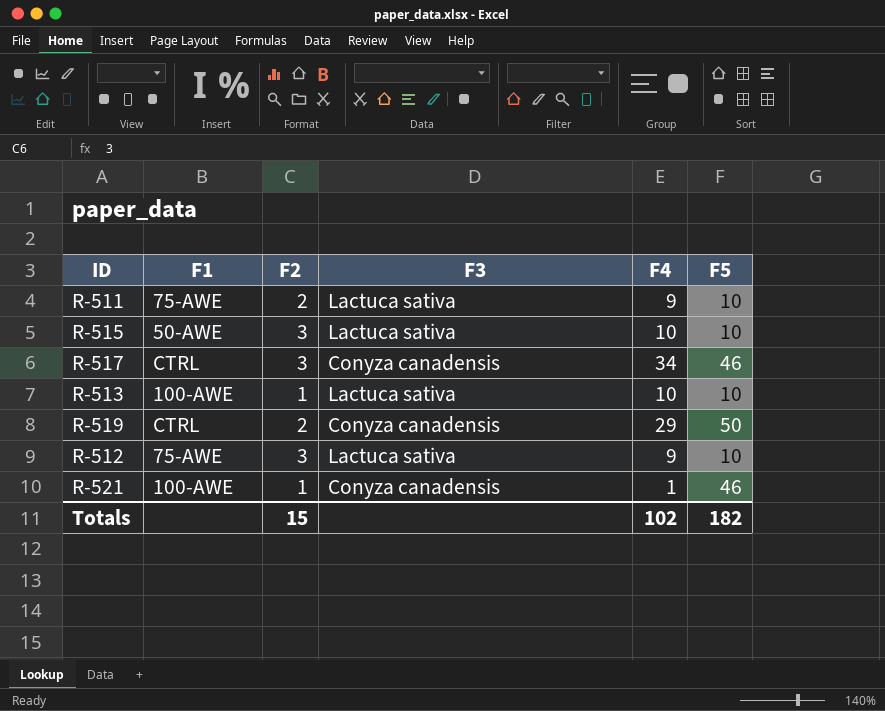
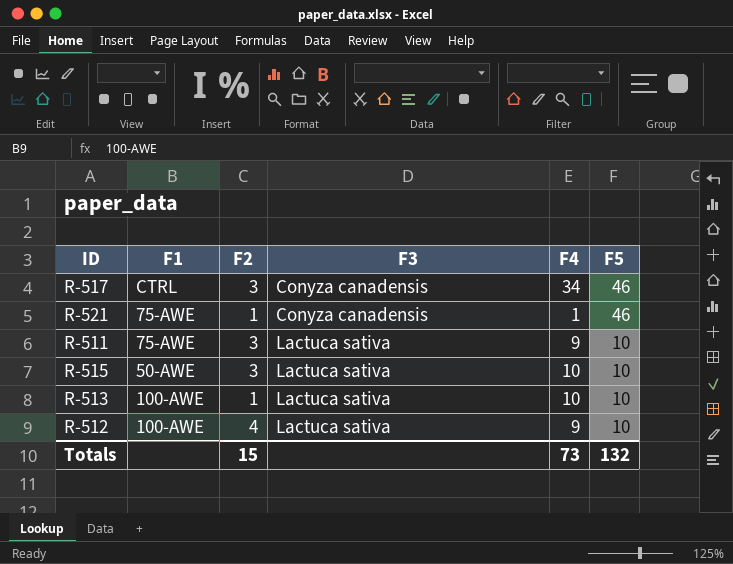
row order: none -> F3 ascending
row R-519: CTRL | 2 | Conyza canadensis | 29 | 50 -> none
R-521 | F1: 100-AWE -> 75-AWE
R-511 | F2: 2 -> 3
R-512 | F1: 75-AWE -> 100-AWE
R-512 | F2: 3 -> 4
Totals | F4: 102 -> 73
Totals | F5: 182 -> 132

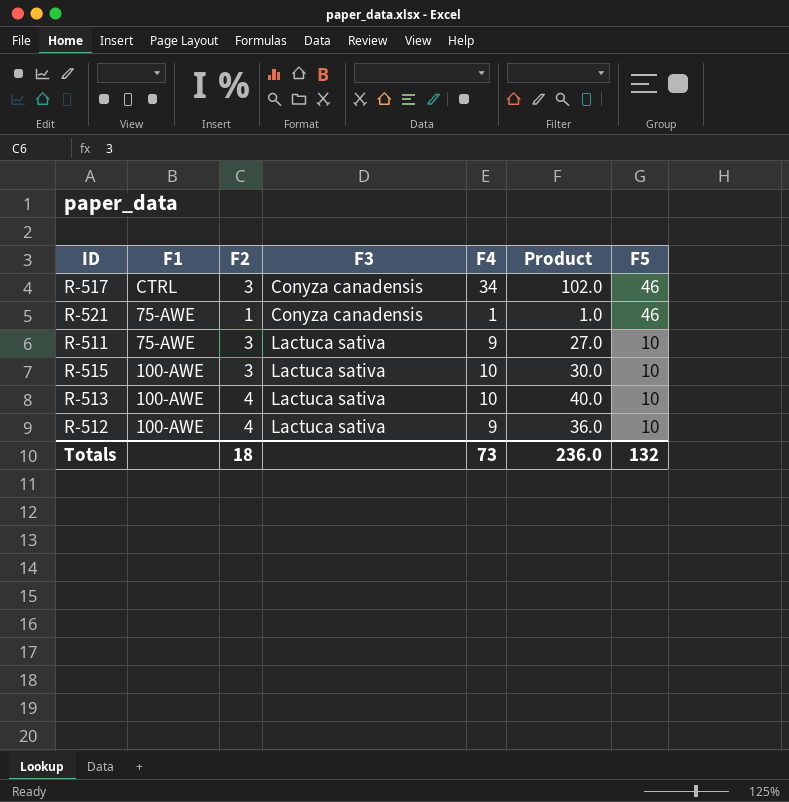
column Product | formula: none -> [F2] * [F4]
R-515 | F1: 50-AWE -> 100-AWE
R-513 | F2: 1 -> 4
Totals | F2: 15 -> 18

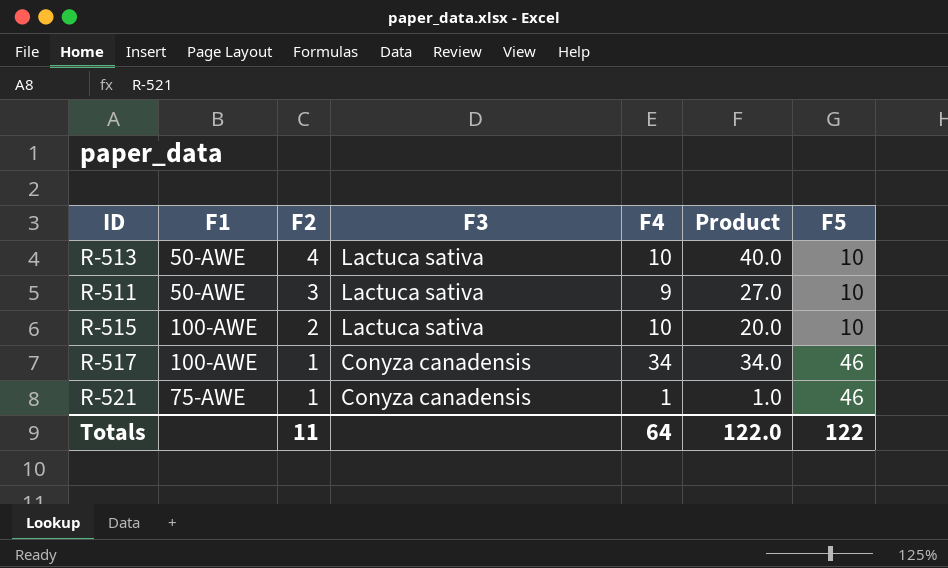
row order: F3 ascending -> F2 descending
row R-512: 100-AWE | 4 | Lactuca sativa | 9 | 36.0 | 10 -> none
R-513 | F1: 100-AWE -> 50-AWE
R-511 | F1: 75-AWE -> 50-AWE
R-515 | F2: 3 -> 2
R-515 | Product: 30.0 -> 20.0
R-517 | F1: CTRL -> 100-AWE
R-517 | F2: 3 -> 1
R-517 | Product: 102.0 -> 34.0
Totals | F2: 18 -> 11
Totals | F4: 73 -> 64
Totals | Product: 236.0 -> 122.0
Totals | F5: 132 -> 122

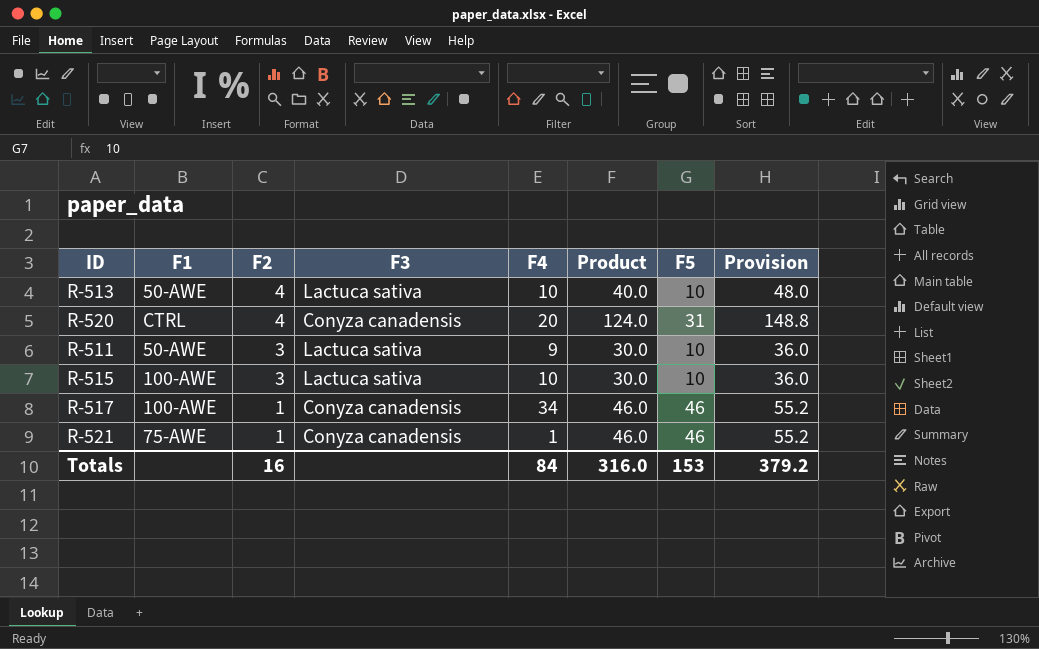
column Product | formula: [F2] * [F4] -> [F2] * [F5]
column Provision | formula: none -> [Product] * 1.2
row R-520: none -> CTRL | 4 | Conyza canadensis | 20 | 124.0 | 31 | 148.8
R-515 | F2: 2 -> 3
Totals | F2: 11 -> 16
Totals | F4: 64 -> 84
Totals | Product: 122.0 -> 316.0
Totals | F5: 122 -> 153

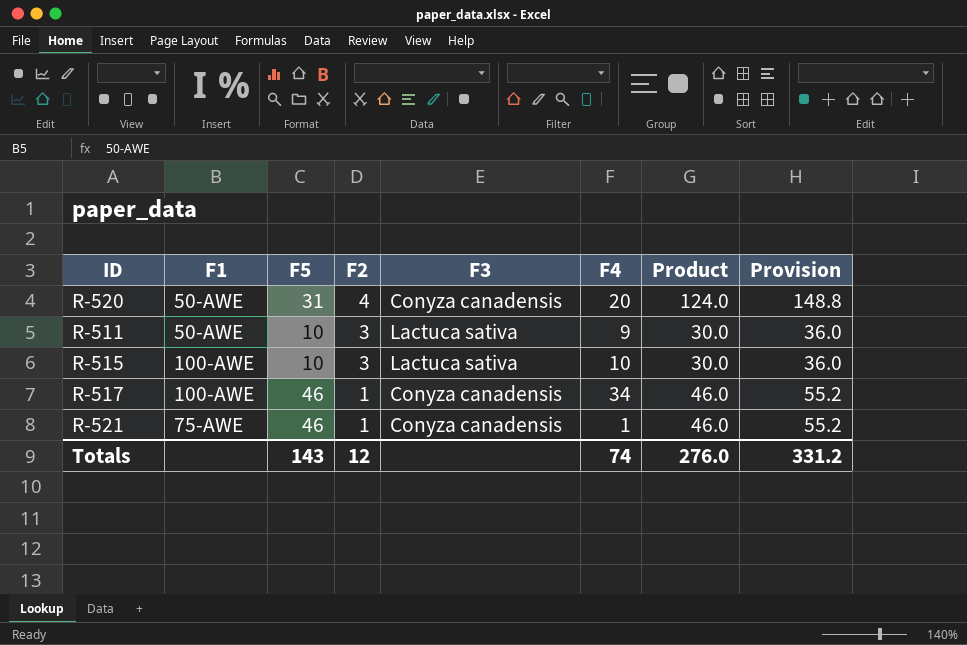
column F5 | position: 7 -> 3
row R-513: 50-AWE | 4 | Lactuca sativa | 10 | 40.0 | 10 | 48.0 -> none
R-520 | F1: CTRL -> 50-AWE
Totals | F5: 153 -> 143
Totals | F2: 16 -> 12
Totals | F4: 84 -> 74
Totals | Product: 316.0 -> 276.0
Totals | Provision: 379.2 -> 331.2

